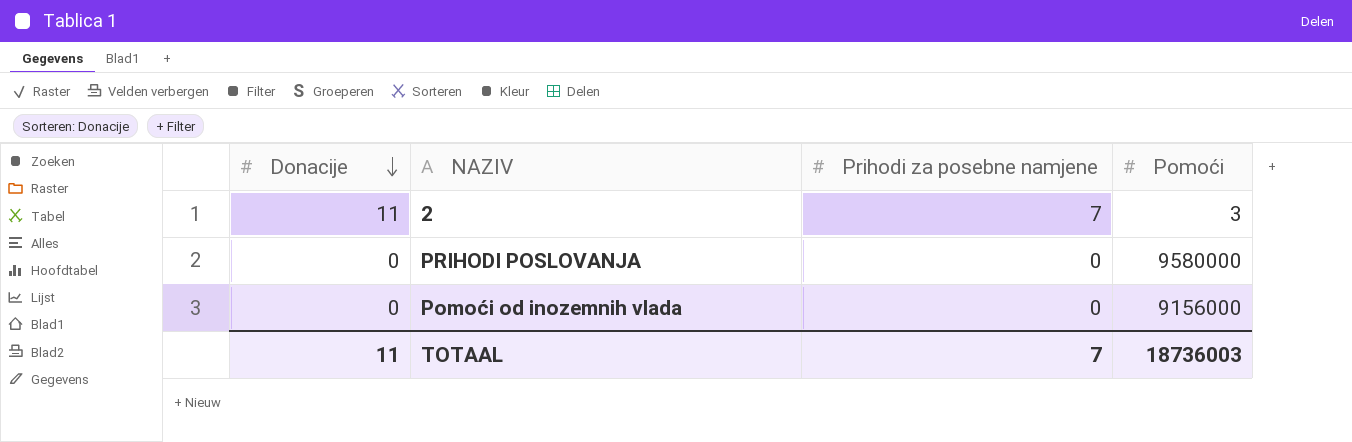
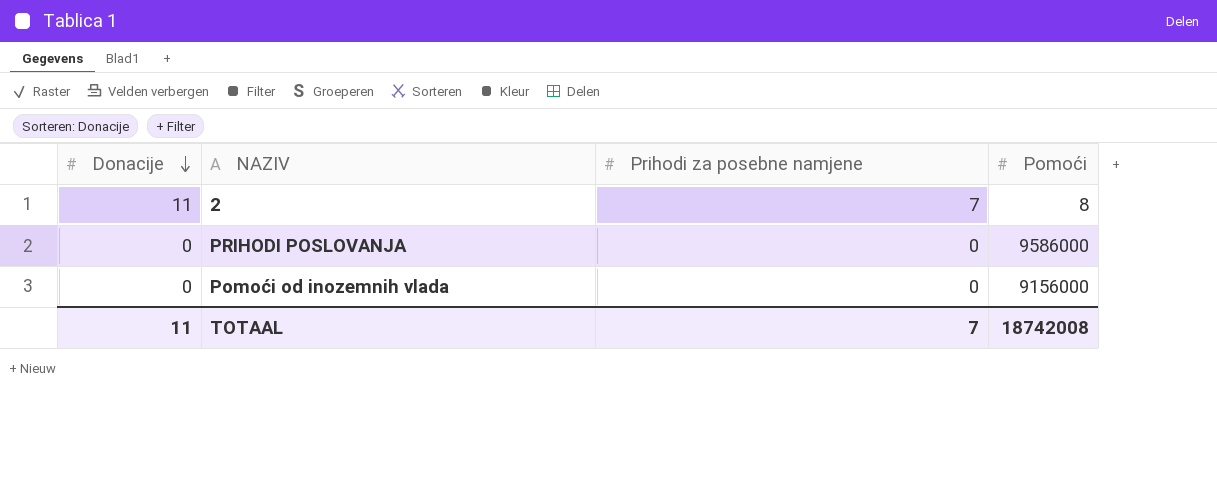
2 | Pomoći: 3 -> 8
PRIHODI POSLOVANJA | Pomoći: 9580000 -> 9586000
TOTAAL | Pomoći: 18736003 -> 18742008

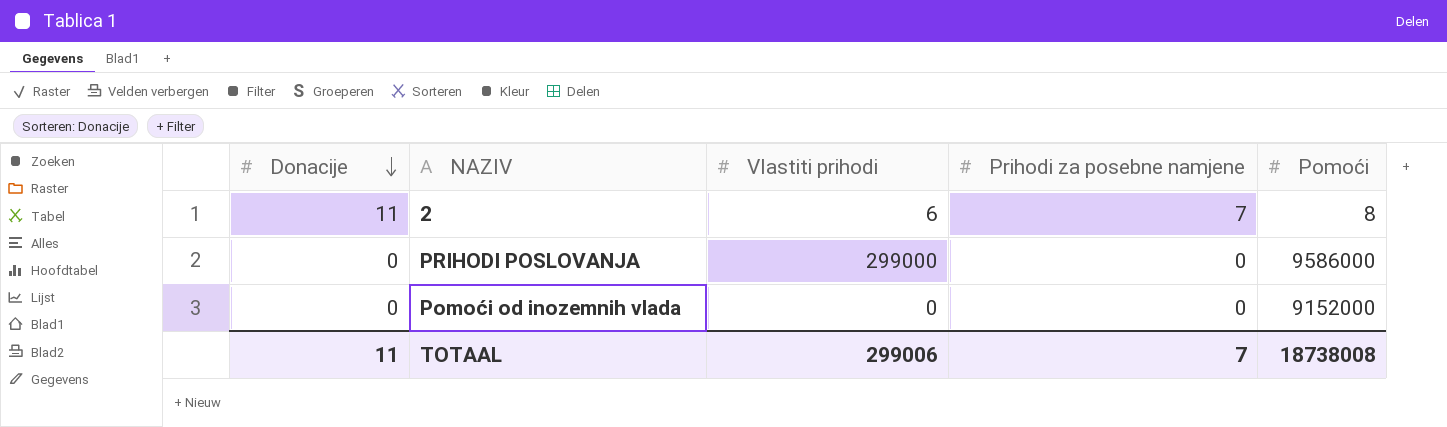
column Vlastiti prihodi | position: none -> 3
Pomoći od inozemnih vlada | Pomoći: 9156000 -> 9152000
TOTAAL | Pomoći: 18742008 -> 18738008

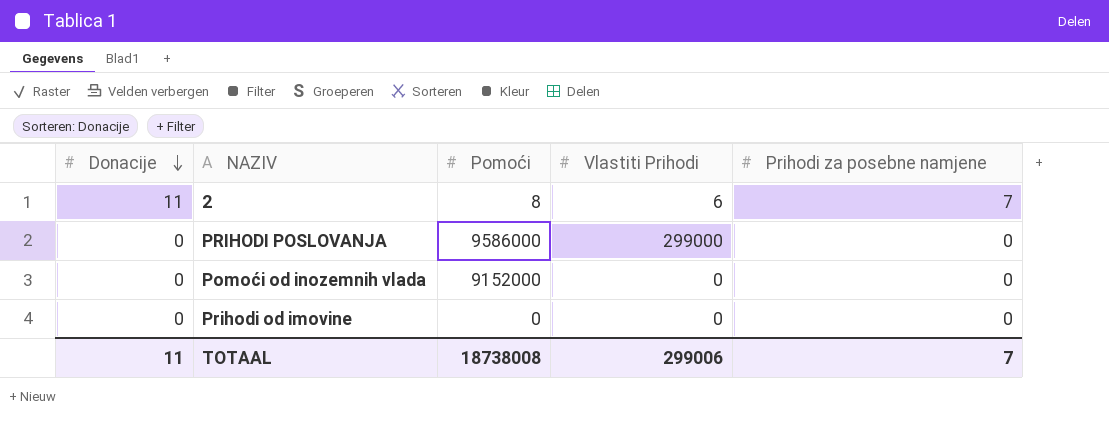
column Pomoći | position: 5 -> 3
column name: Vlastiti prihodi -> Vlastiti Prihodi
row Prihodi od imovine: none -> 0 | 0 | 0 | 0

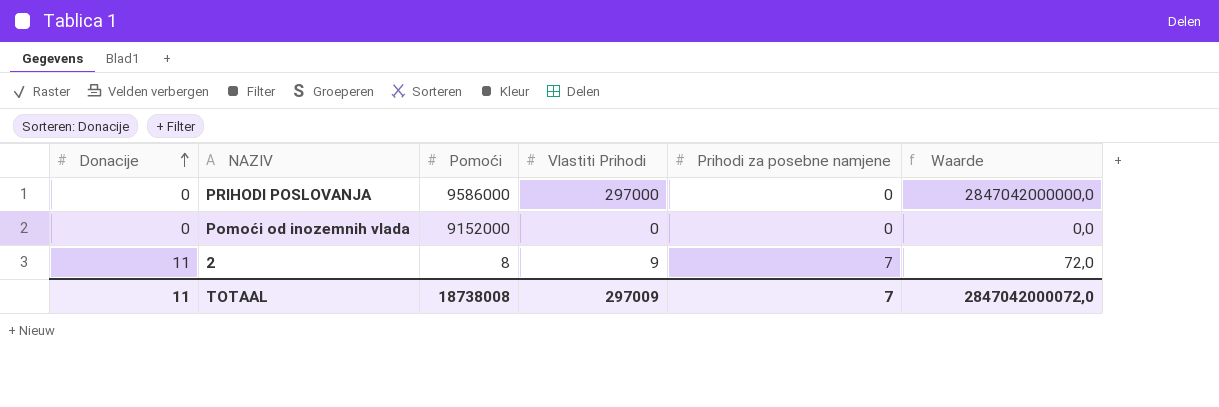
row order: Donacije descending -> Donacije ascending
column Waarde | formula: none -> [Pomoći] * [Vlastiti Prihodi]
row Prihodi od imovine: 0 | 0 | 0 | 0 -> none
PRIHODI POSLOVANJA | Vlastiti Prihodi: 299000 -> 297000
2 | Vlastiti Prihodi: 6 -> 9
TOTAAL | Vlastiti Prihodi: 299006 -> 297009

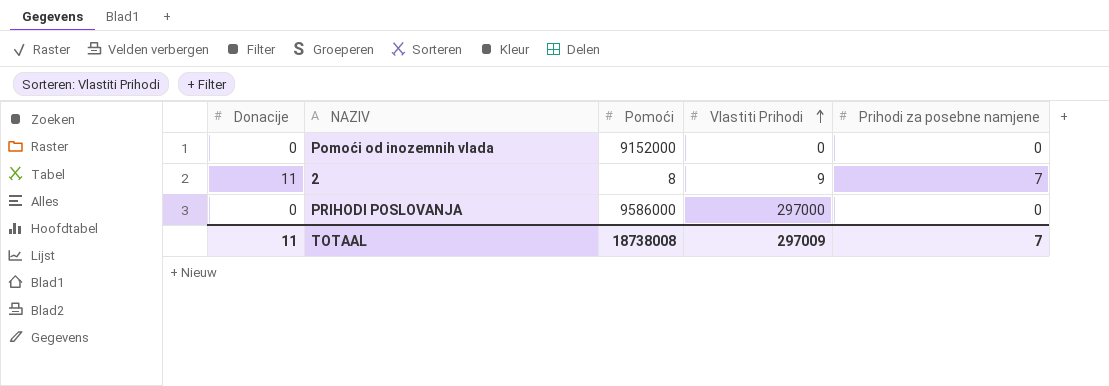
row order: Donacije ascending -> Vlastiti Prihodi ascending
column Waarde | formula: [Pomoći] * [Vlastiti Prihodi] -> none

